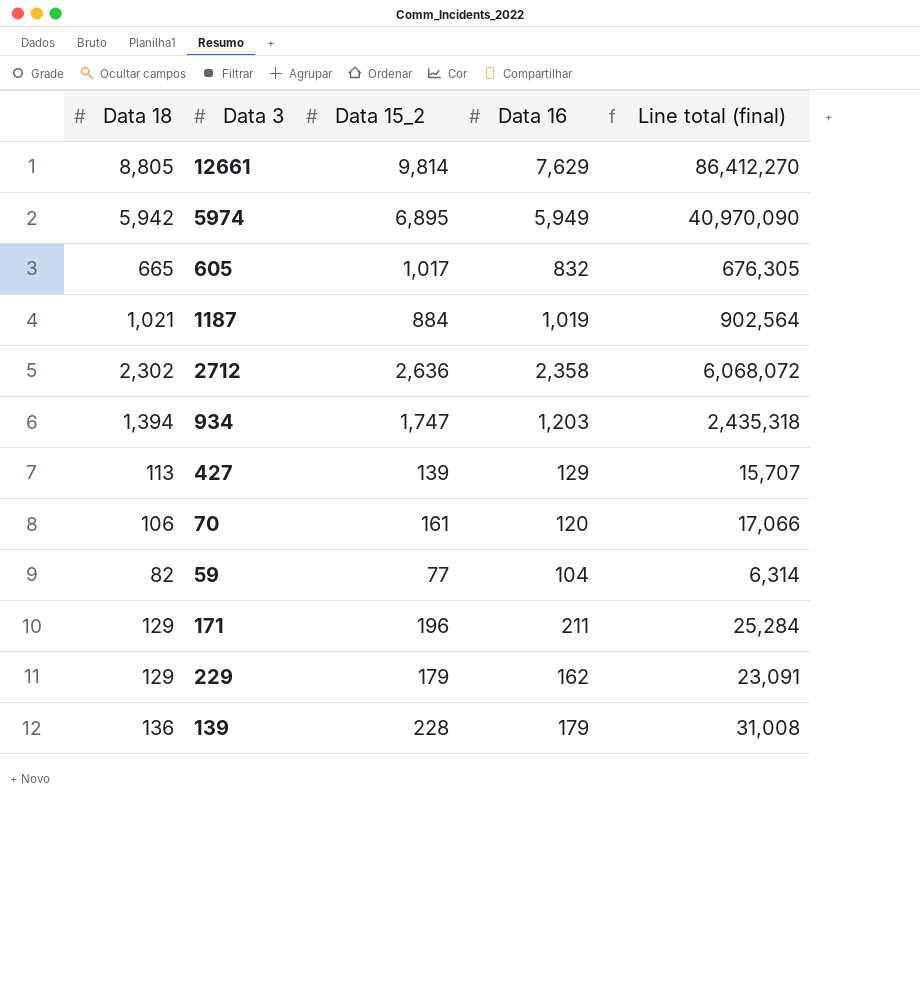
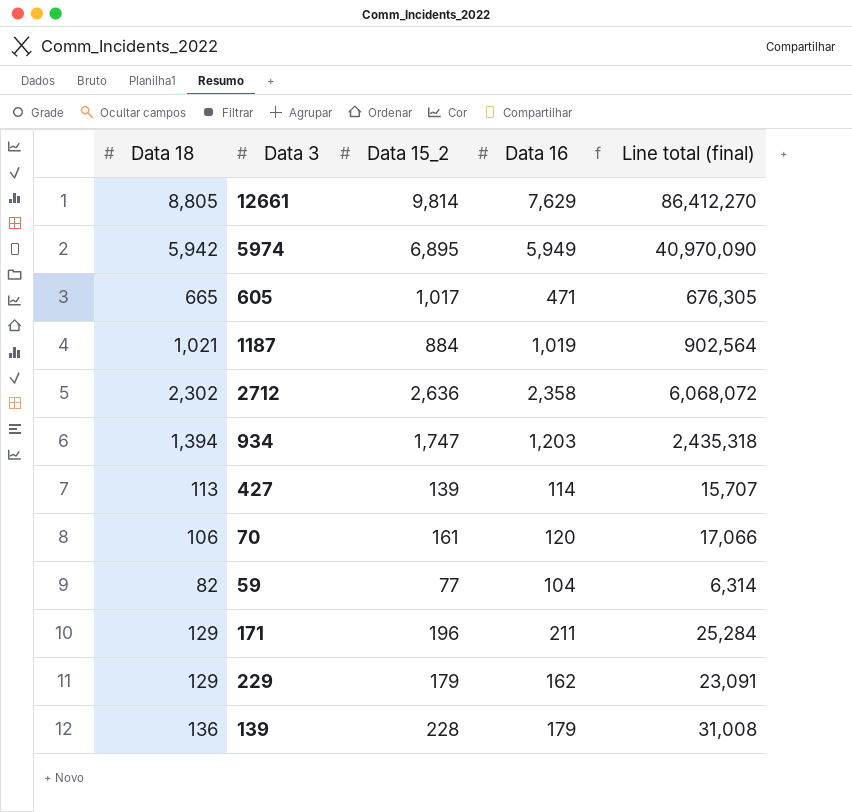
605 | Data 16: 832 -> 471
427 | Data 16: 129 -> 114

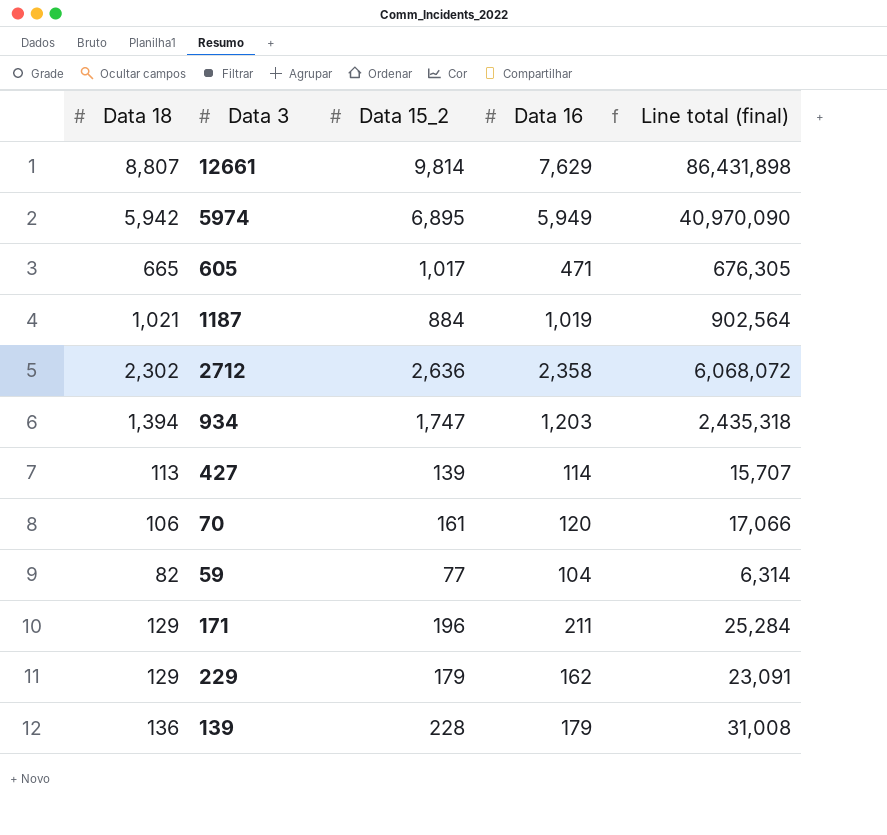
12661 | Data 18: 8,805 -> 8,807
12661 | Line total (final): 86,412,270 -> 86,431,898

